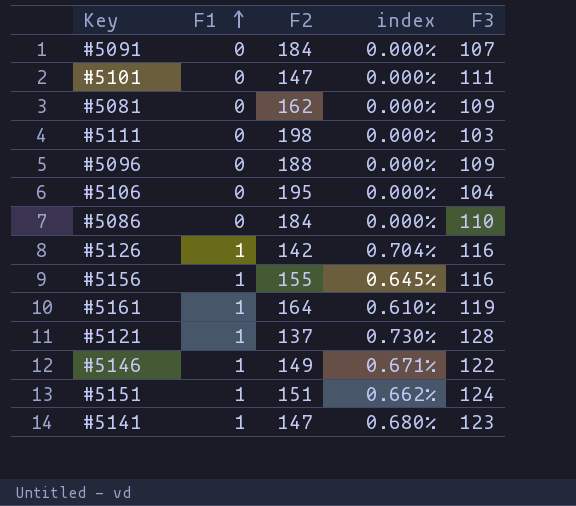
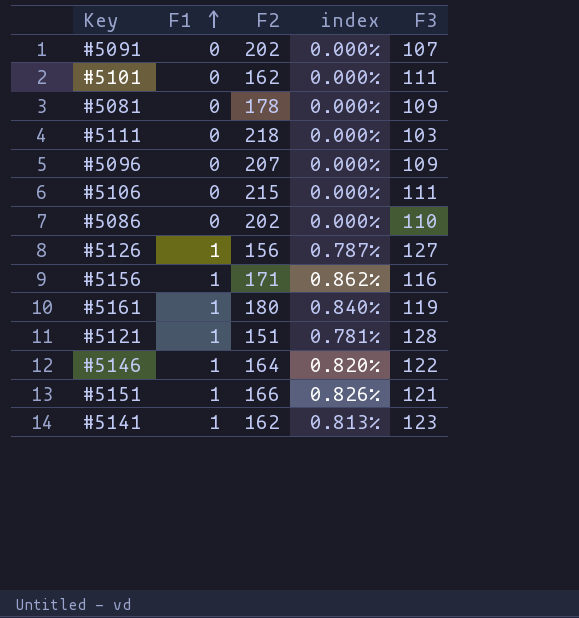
column index | formula: [F1] / [F2] -> [F1] / [F3]
#5091 | F2: 184 -> 202
#5101 | F2: 147 -> 162
#5081 | F2: 162 -> 178
#5111 | F2: 198 -> 218
#5096 | F2: 188 -> 207
#5106 | F2: 195 -> 215
#5106 | F3: 104 -> 111
#5086 | F2: 184 -> 202
#5126 | F2: 142 -> 156
#5126 | F3: 116 -> 127
#5156 | F2: 155 -> 171
#5161 | F2: 164 -> 180
#5121 | F2: 137 -> 151
#5146 | F2: 149 -> 164
#5151 | F2: 151 -> 166
#5151 | F3: 124 -> 121
#5141 | F2: 147 -> 162

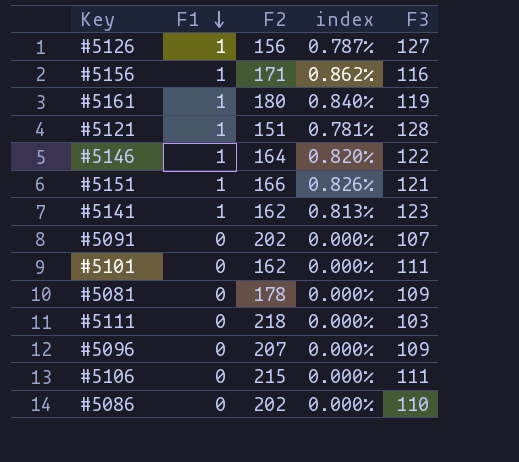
row order: F1 ascending -> F1 descending

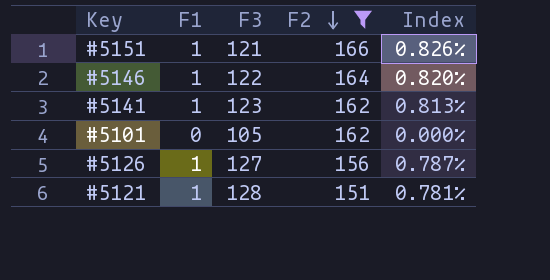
filter: none -> F2 <= 166
row order: F1 descending -> F2 descending
column F3 | position: 5 -> 3
column name: index -> Index
#5101 | F3: 111 -> 105

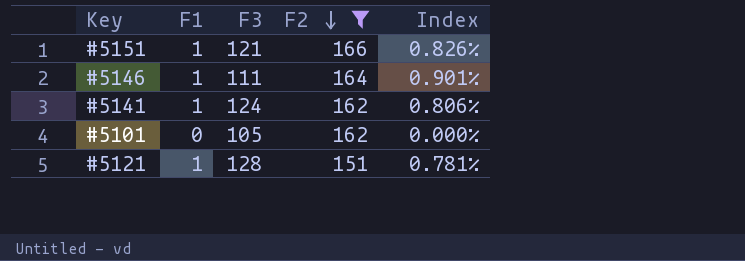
row #5126: 1 | 127 | 156 | 0.787% -> none
#5146 | F3: 122 -> 111
#5146 | Index: 0.820% -> 0.901%
#5141 | F3: 123 -> 124
#5141 | Index: 0.813% -> 0.806%

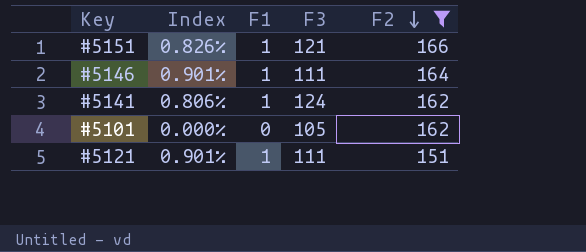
column Index | position: 5 -> 2
#5121 | Index: 0.781% -> 0.901%
#5121 | F3: 128 -> 111

